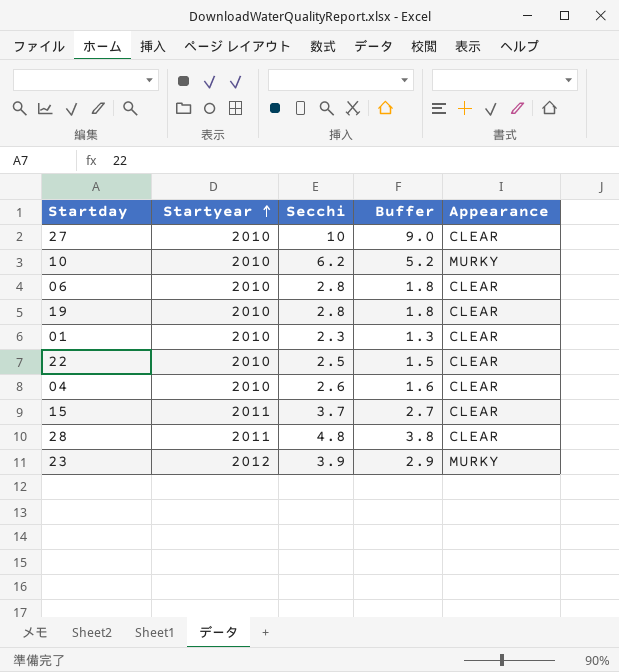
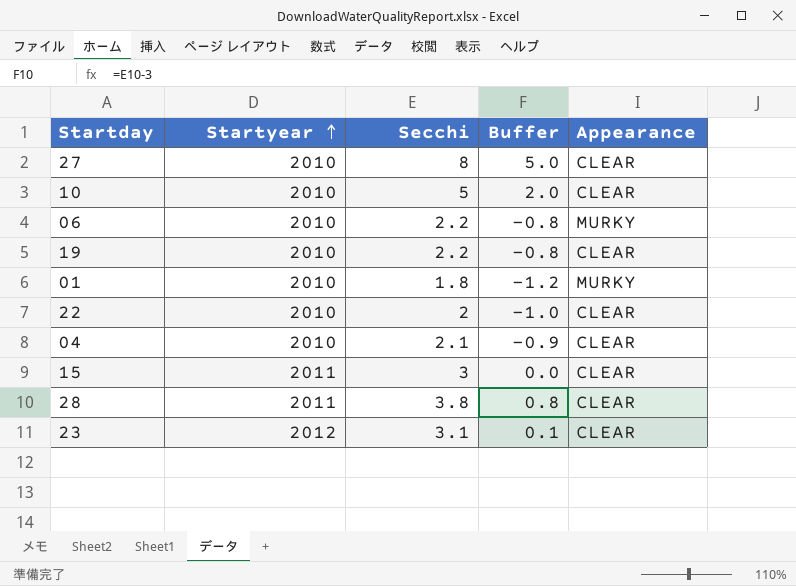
column Buffer | formula: [Secchi] - 1 -> [Secchi] - 3
27 | Secchi: 10 -> 8
10 | Secchi: 6.2 -> 5
10 | Appearance: MURKY -> CLEAR
06 | Secchi: 2.8 -> 2.2
06 | Appearance: CLEAR -> MURKY
19 | Secchi: 2.8 -> 2.2
01 | Secchi: 2.3 -> 1.8
01 | Appearance: CLEAR -> MURKY
22 | Secchi: 2.5 -> 2
04 | Secchi: 2.6 -> 2.1
15 | Secchi: 3.7 -> 3
28 | Secchi: 4.8 -> 3.8
23 | Secchi: 3.9 -> 3.1
23 | Appearance: MURKY -> CLEAR

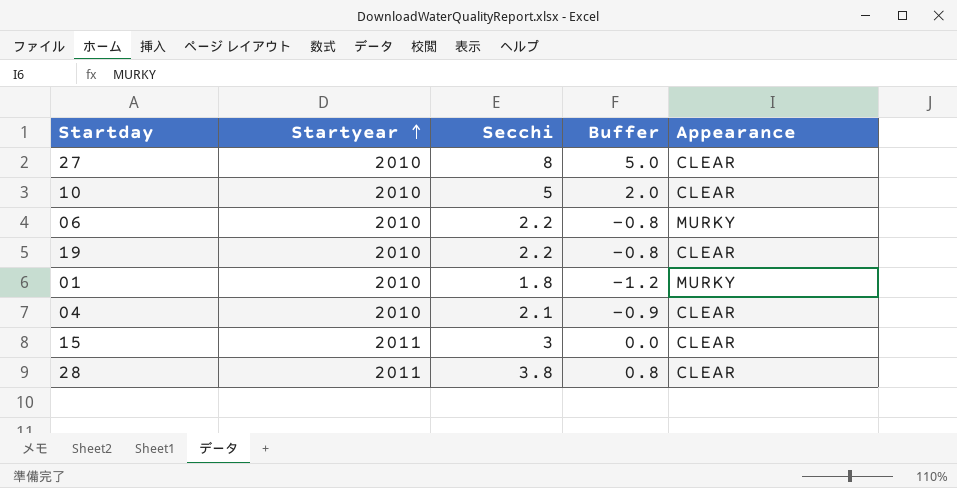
row 22: 2010 | 2 | -1.0 | CLEAR -> none
row 23: 2012 | 3.1 | 0.1 | CLEAR -> none

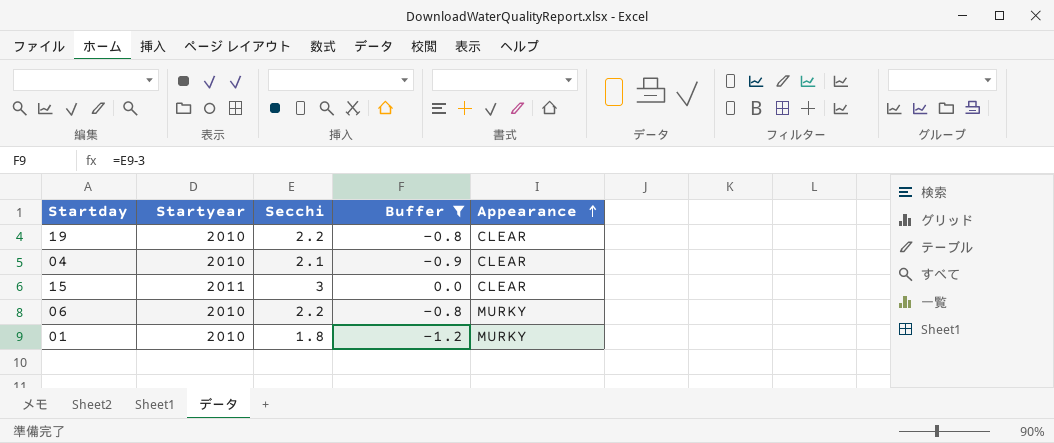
filter: none -> Buffer <= 0.0
row order: Startyear ascending -> Appearance ascending

